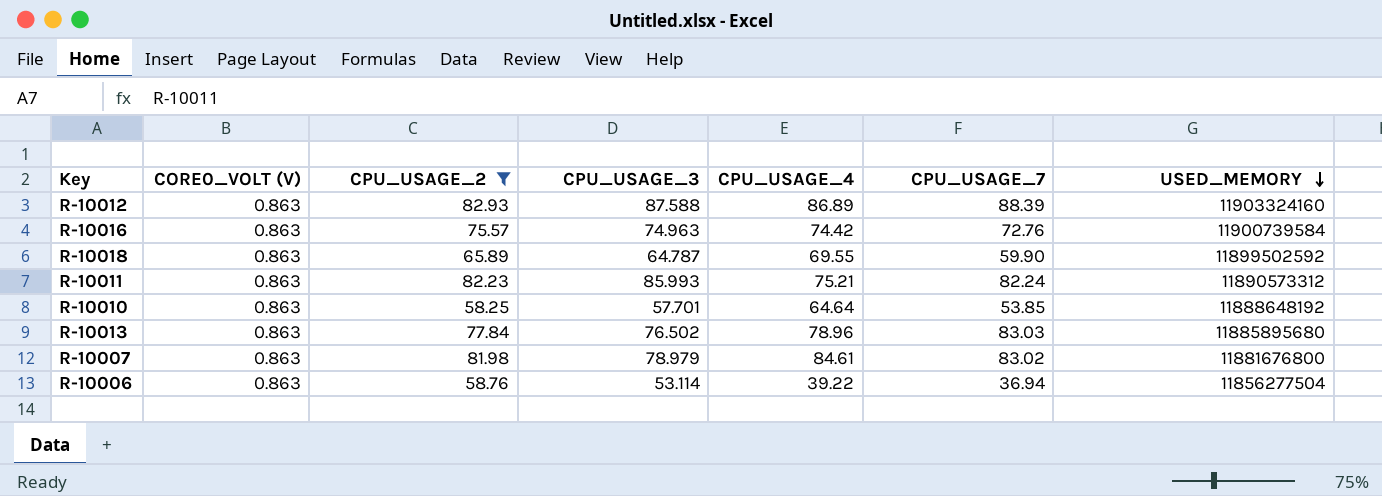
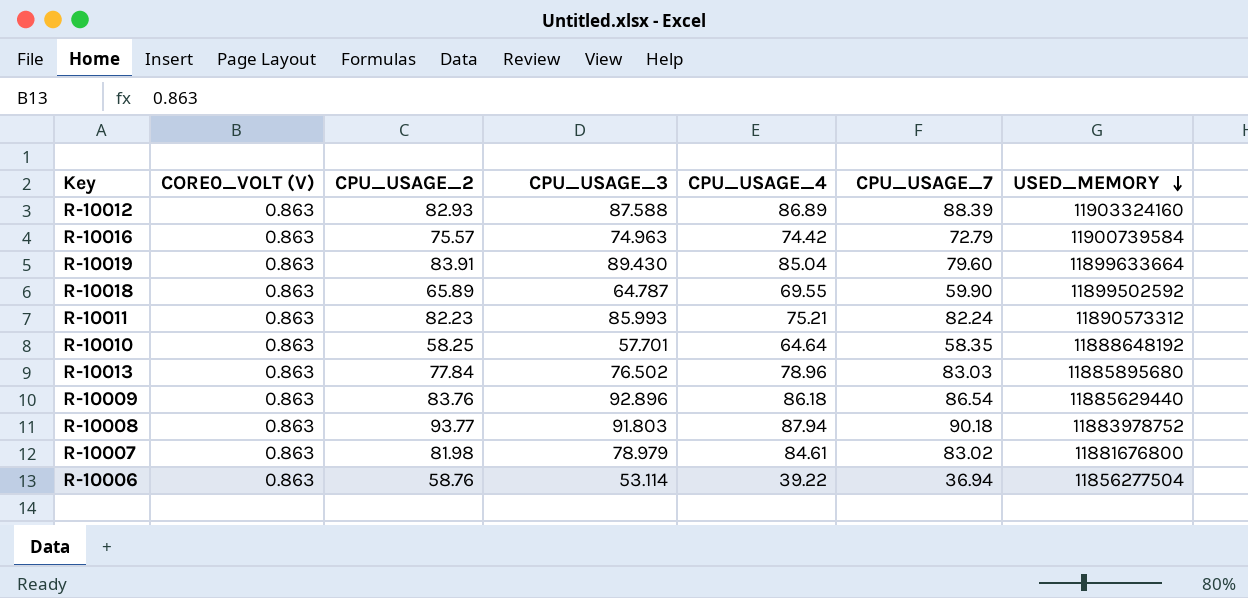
filter: CPU_USAGE_2 <= 82.93 -> none
R-10016 | CPU_USAGE_7: 72.76 -> 72.79
R-10010 | CPU_USAGE_7: 53.85 -> 58.35

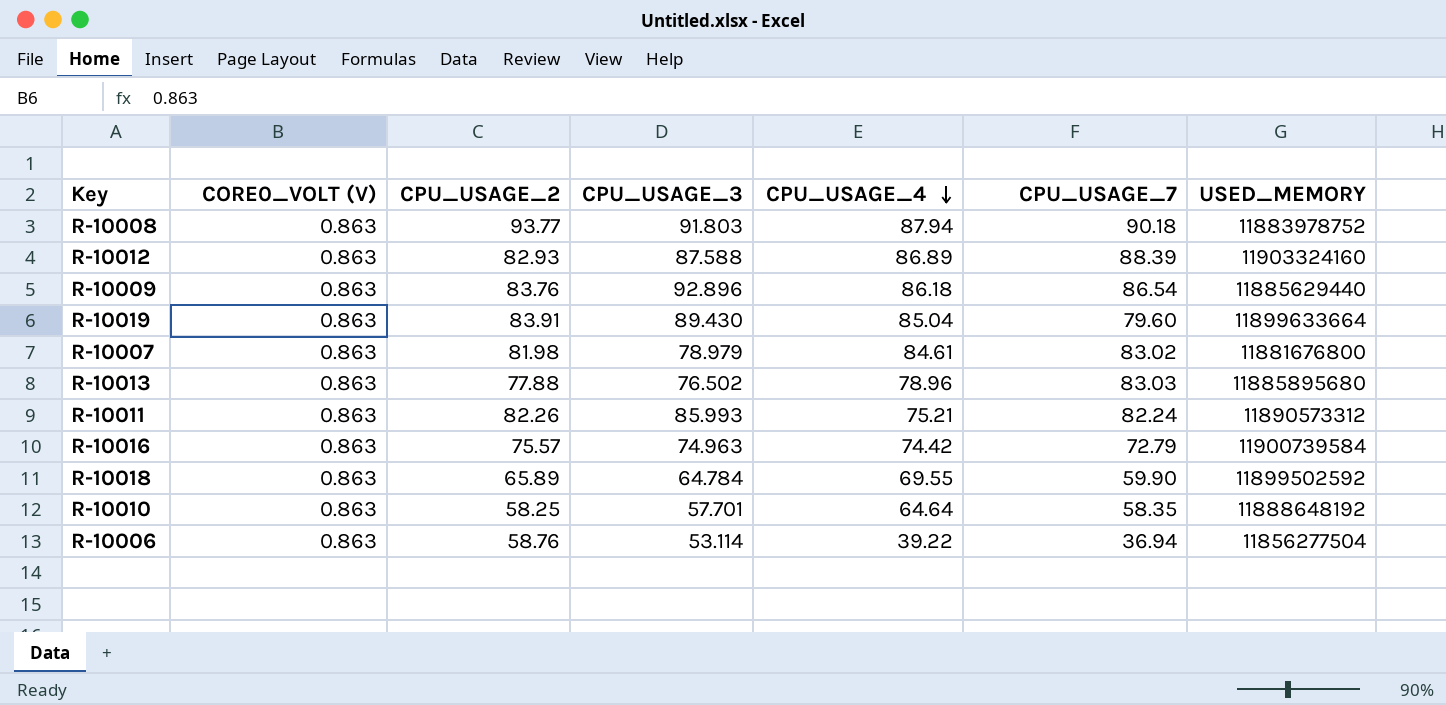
row order: USED_MEMORY descending -> CPU_USAGE_4 descending
R-10013 | CPU_USAGE_2: 77.84 -> 77.88
R-10011 | CPU_USAGE_2: 82.23 -> 82.26
R-10018 | CPU_USAGE_3: 64.787 -> 64.784

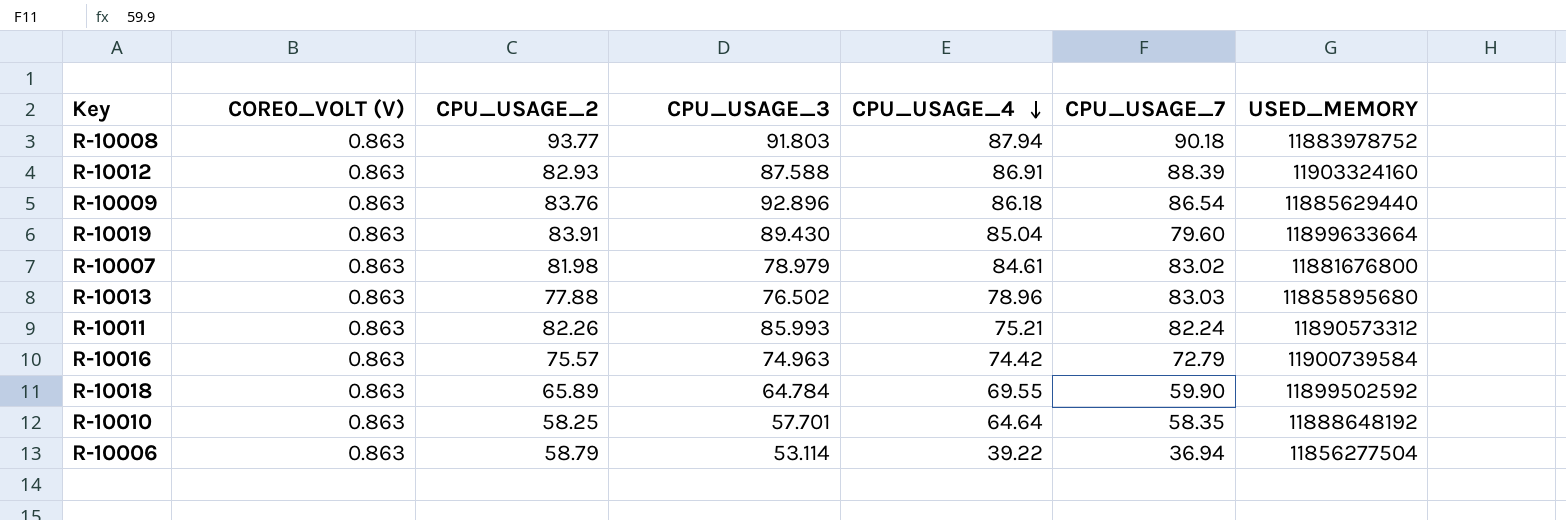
R-10012 | CPU_USAGE_4: 86.89 -> 86.91
R-10006 | CPU_USAGE_2: 58.76 -> 58.79

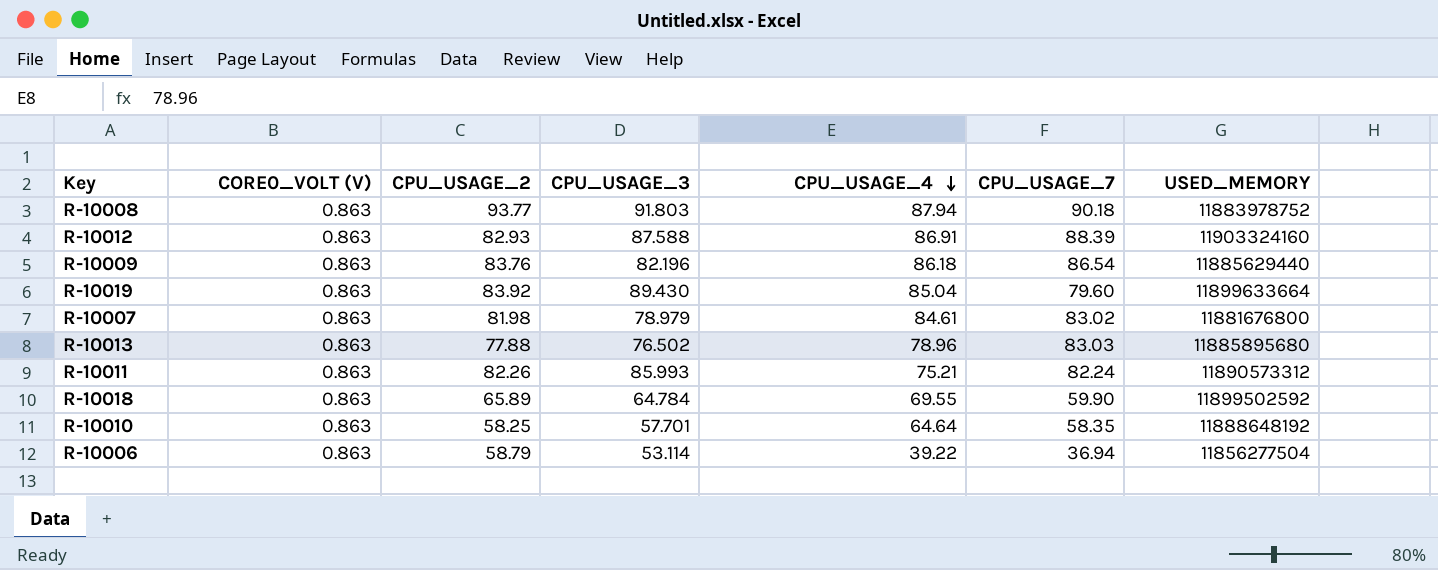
row R-10016: 0.863 | 75.57 | 74.963 | 74.42 | 72.79 | 11900739584 -> none
R-10009 | CPU_USAGE_3: 92.896 -> 82.196
R-10019 | CPU_USAGE_2: 83.91 -> 83.92

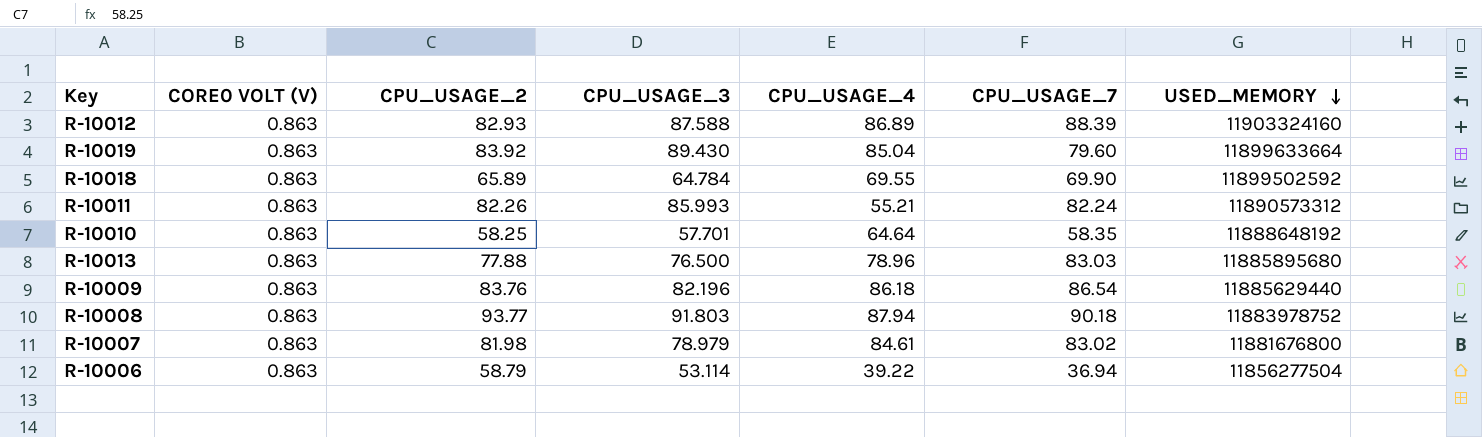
row order: CPU_USAGE_4 descending -> USED_MEMORY descending
column name: CORE0_VOLT (V) -> CORE0 VOLT (V)
R-10012 | CPU_USAGE_4: 86.91 -> 86.89
R-10018 | CPU_USAGE_7: 59.90 -> 69.90
R-10011 | CPU_USAGE_4: 75.21 -> 55.21
R-10013 | CPU_USAGE_3: 76.502 -> 76.500

